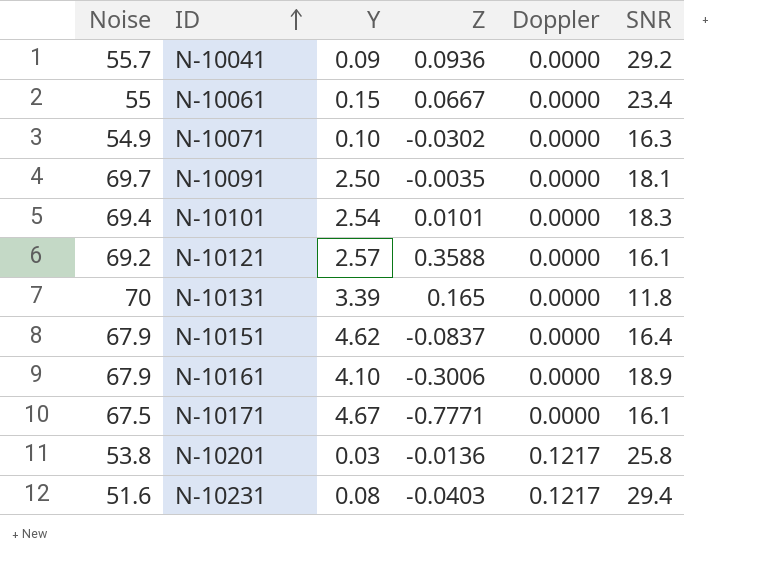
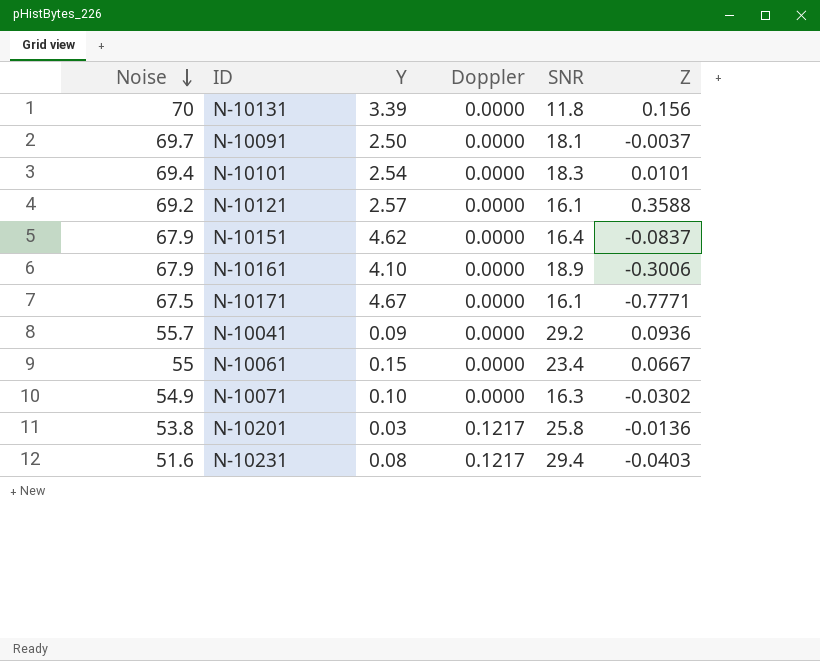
row order: ID ascending -> Noise descending
column Z | position: 4 -> 6
N-10131 | Z: 0.165 -> 0.156
N-10091 | Z: -0.0035 -> -0.0037

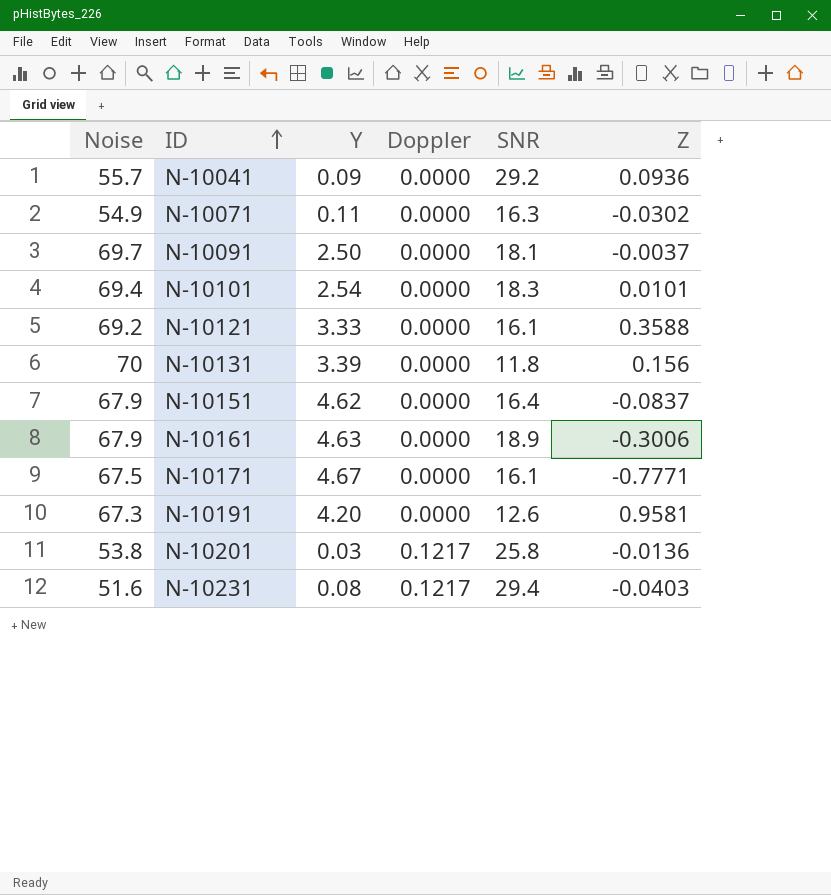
row order: Noise descending -> ID ascending
row N-10061: 55 | 0.15 | 0.0000 | 23.4 | 0.0667 -> none
N-10071 | Y: 0.10 -> 0.11
N-10121 | Y: 2.57 -> 3.33
N-10161 | Y: 4.10 -> 4.63
row N-10191: none -> 67.3 | 4.20 | 0.0000 | 12.6 | 0.9581

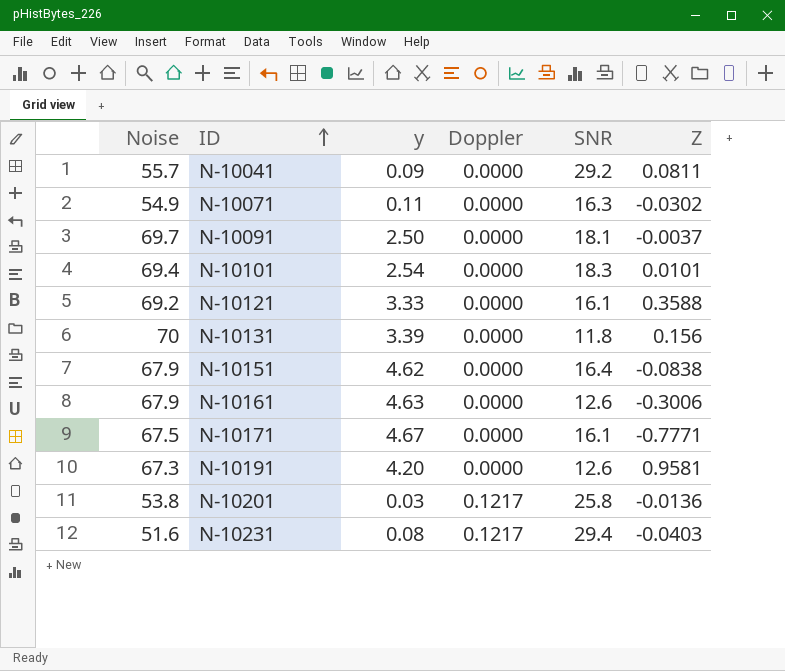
column name: Y -> y
N-10041 | Z: 0.0936 -> 0.0811
N-10151 | Z: -0.0837 -> -0.0838
N-10161 | SNR: 18.9 -> 12.6

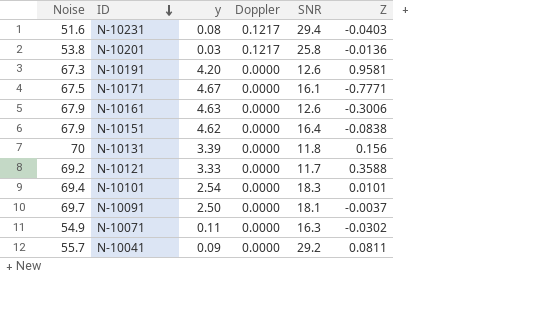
row order: ID ascending -> ID descending
N-10121 | SNR: 16.1 -> 11.7

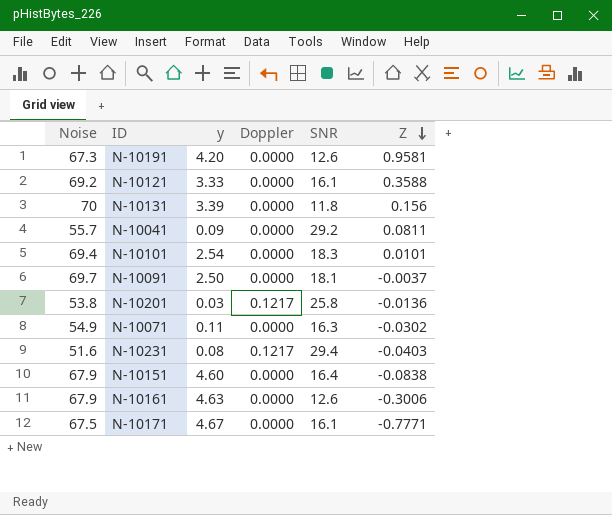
row order: ID descending -> Z descending
N-10121 | SNR: 11.7 -> 16.1
N-10151 | y: 4.62 -> 4.60

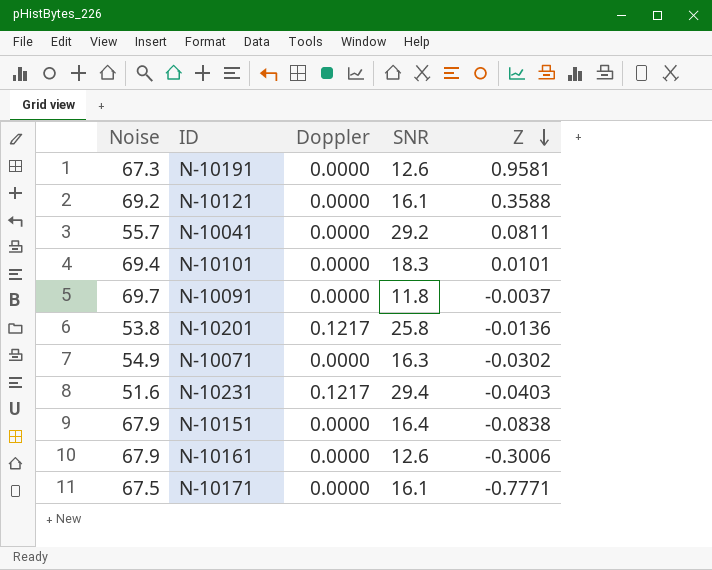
column y | position: 3 -> none
row N-10131: 70 | 3.39 | 0.0000 | 11.8 | 0.156 -> none
N-10091 | SNR: 18.1 -> 11.8

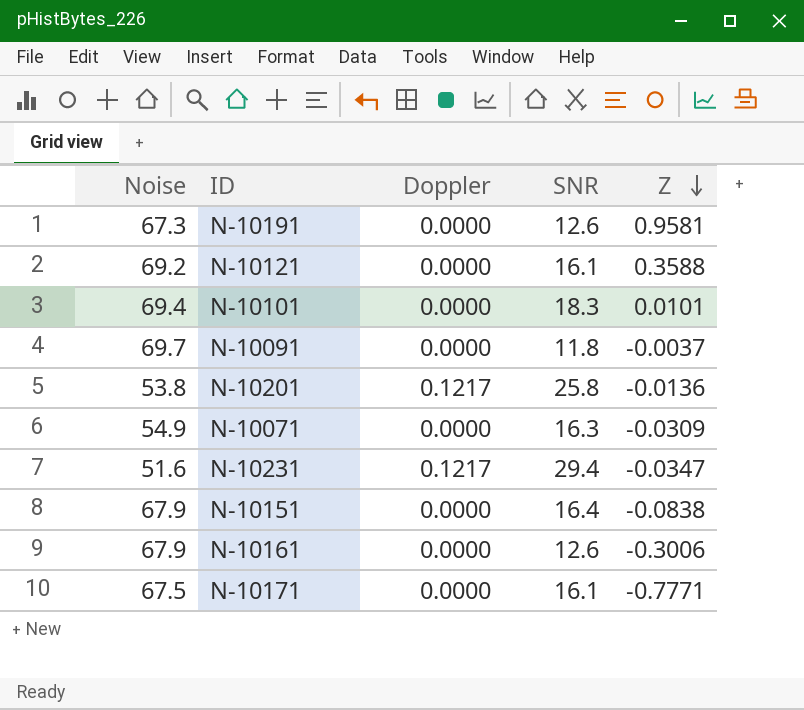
row N-10041: 55.7 | 0.0000 | 29.2 | 0.0811 -> none
N-10071 | Z: -0.0302 -> -0.0309
N-10231 | Z: -0.0403 -> -0.0347

